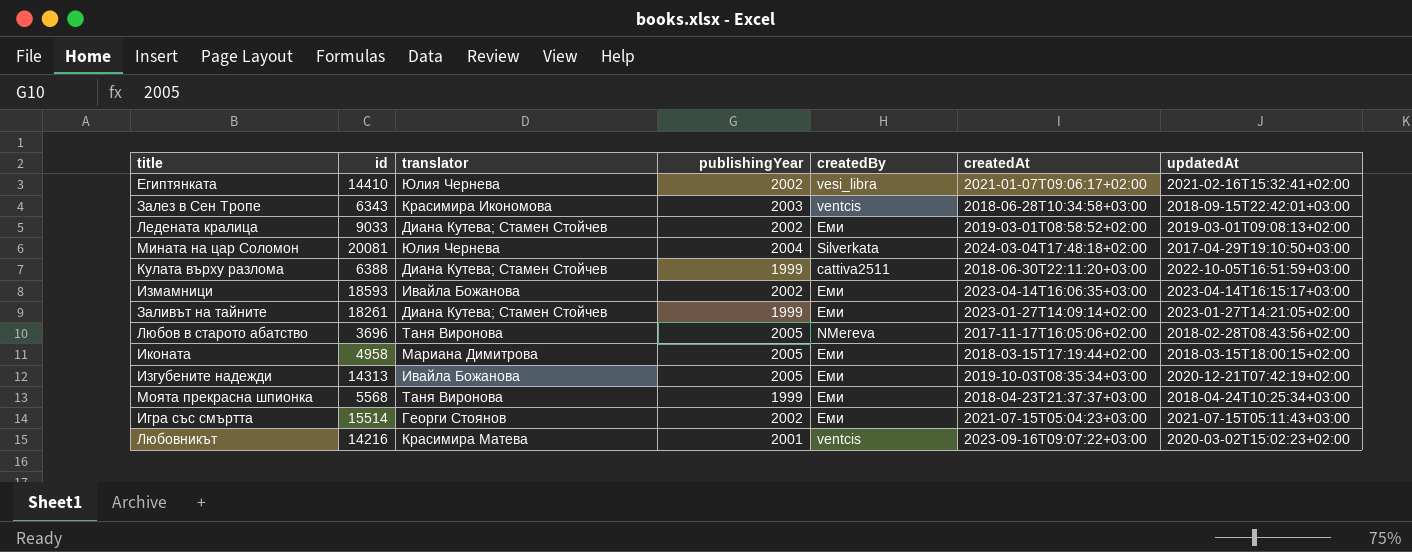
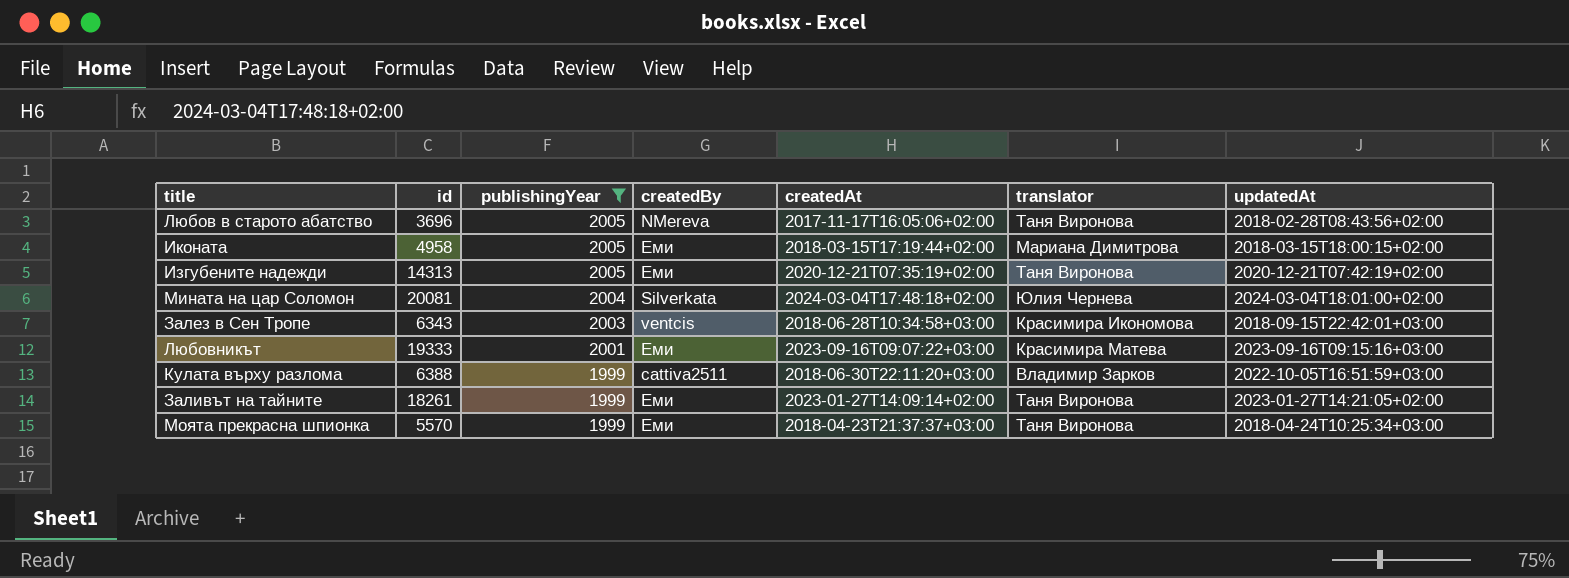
filter: none -> publishingYear != 2002
row order: none -> publishingYear descending
column translator | position: 3 -> 6
Изгубените надежди | createdAt: 2019-10-03T08:35:34+03:00 -> 2020-12-21T07:35:19+02:00
Изгубените надежди | translator: Ивайла Божанова -> Таня Виронова
Мината на цар Соломон | updatedAt: 2017-04-29T19:10:50+03:00 -> 2024-03-04T18:01:00+02:00
Любовникът | id: 14216 -> 19333
Любовникът | createdBy: ventcis -> Еми
Любовникът | updatedAt: 2020-03-02T15:02:23+02:00 -> 2023-09-16T09:15:16+03:00
Кулата върху разлома | translator: Диана Кутева; Стамен Стойчев -> Владимир Зарков
Заливът на тайните | translator: Диана Кутева; Стамен Стойчев -> Таня Виронова
Моята прекрасна шпионка | id: 5568 -> 5570

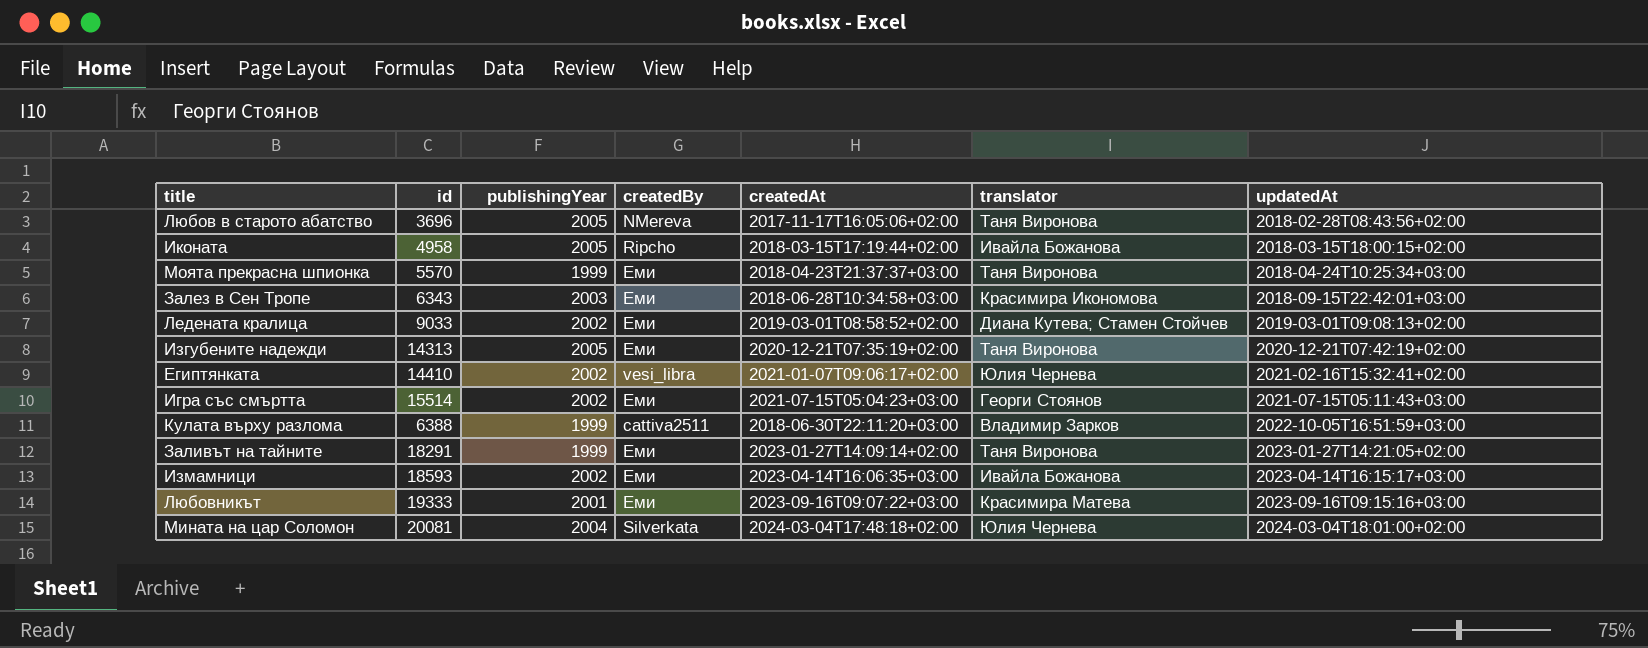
filter: publishingYear != 2002 -> none
row order: publishingYear descending -> updatedAt ascending
Иконата | createdBy: Еми -> Ripcho
Иконата | translator: Мариана Димитрова -> Ивайла Божанова
Залез в Сен Тропе | createdBy: ventcis -> Еми
Заливът на тайните | id: 18261 -> 18291

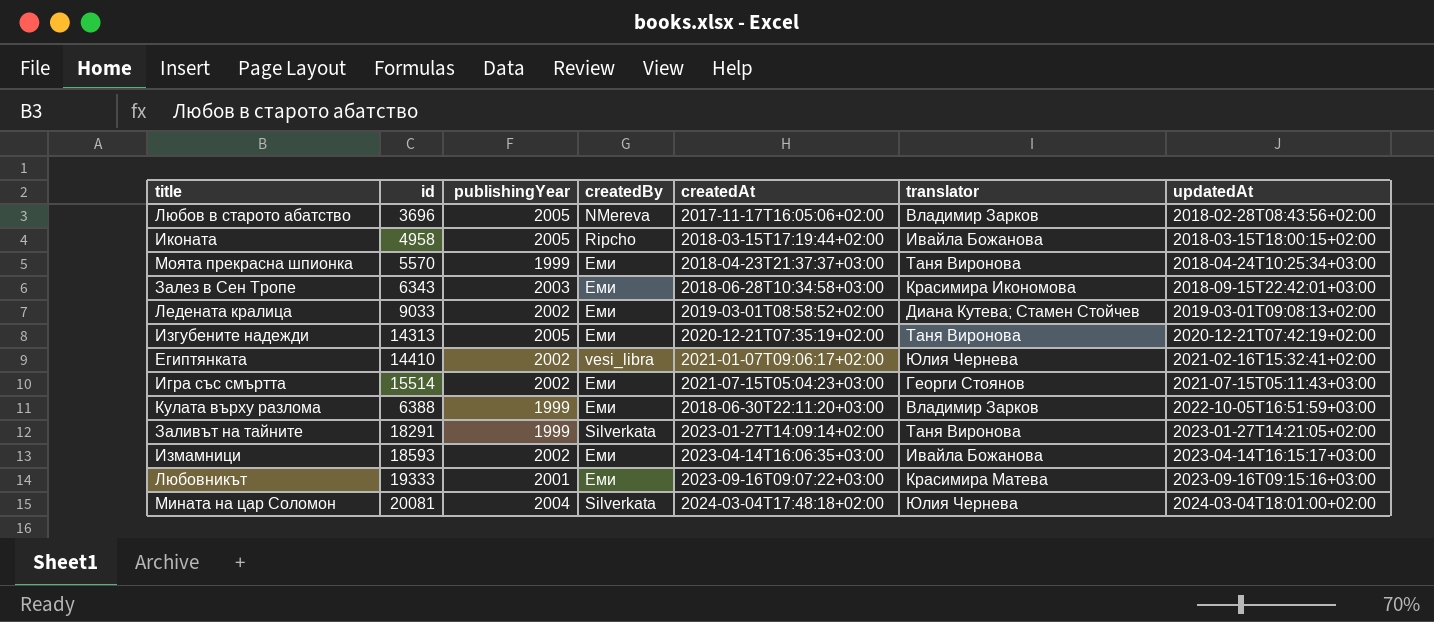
Любов в старото абатство | translator: Таня Виронова -> Владимир Зарков
Кулата върху разлома | createdBy: cattiva2511 -> Еми
Заливът на тайните | createdBy: Еми -> Silverkata

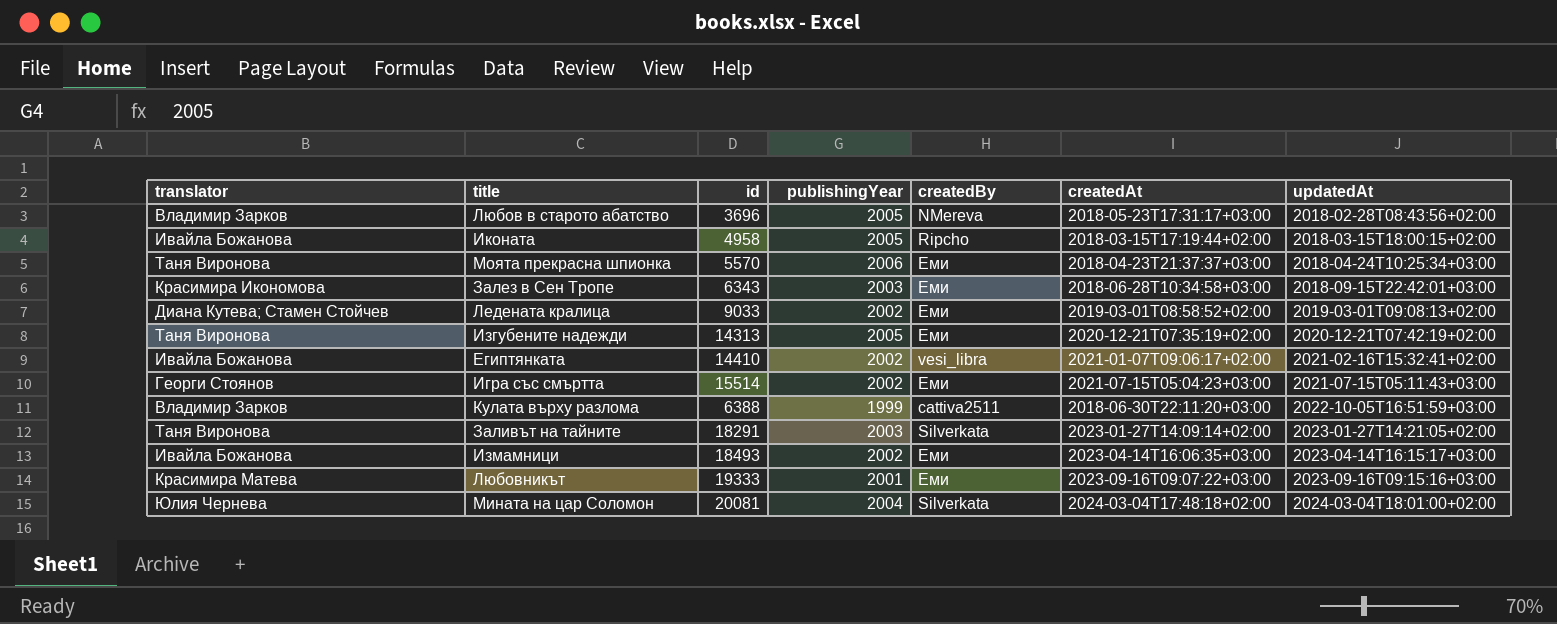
column translator | position: 6 -> 1
Любов в старото абатство | createdAt: 2017-11-17T16:05:06+02:00 -> 2018-05-23T17:31:17+03:00
Моята прекрасна шпионка | publishingYear: 1999 -> 2006
Египтянката | translator: Юлия Чернева -> Ивайла Божанова
Кулата върху разлома | createdBy: Еми -> cattiva2511
Заливът на тайните | publishingYear: 1999 -> 2003
Измамници | id: 18593 -> 18493

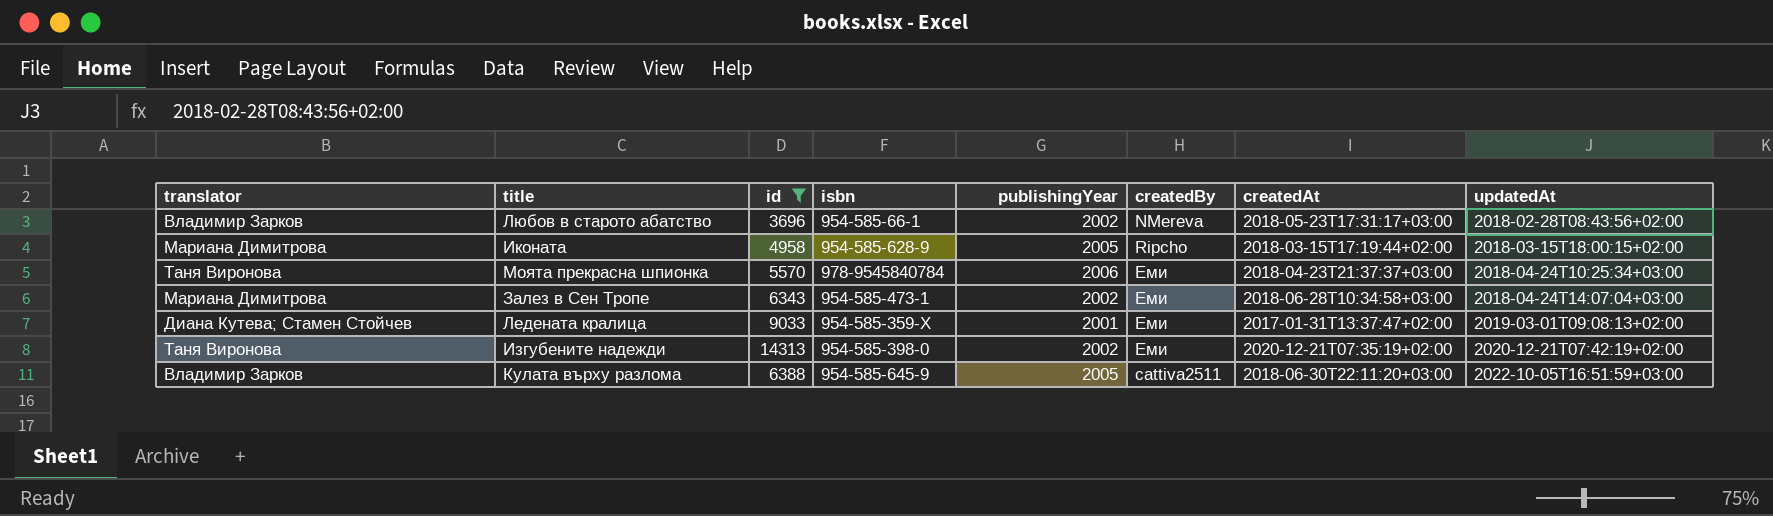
filter: none -> id <= 14313
column isbn | position: none -> 4
Любов в старото абатство | publishingYear: 2005 -> 2002
Иконата | translator: Ивайла Божанова -> Мариана Димитрова
Залез в Сен Тропе | translator: Красимира Икономова -> Мариана Димитрова
Залез в Сен Тропе | publishingYear: 2003 -> 2002
Залез в Сен Тропе | updatedAt: 2018-09-15T22:42:01+03:00 -> 2018-04-24T14:07:04+03:00
Ледената кралица | publishingYear: 2002 -> 2001
Ледената кралица | createdAt: 2019-03-01T08:58:52+02:00 -> 2017-01-31T13:37:47+02:00
Изгубените надежди | publishingYear: 2005 -> 2002
Кулата върху разлома | publishingYear: 1999 -> 2005

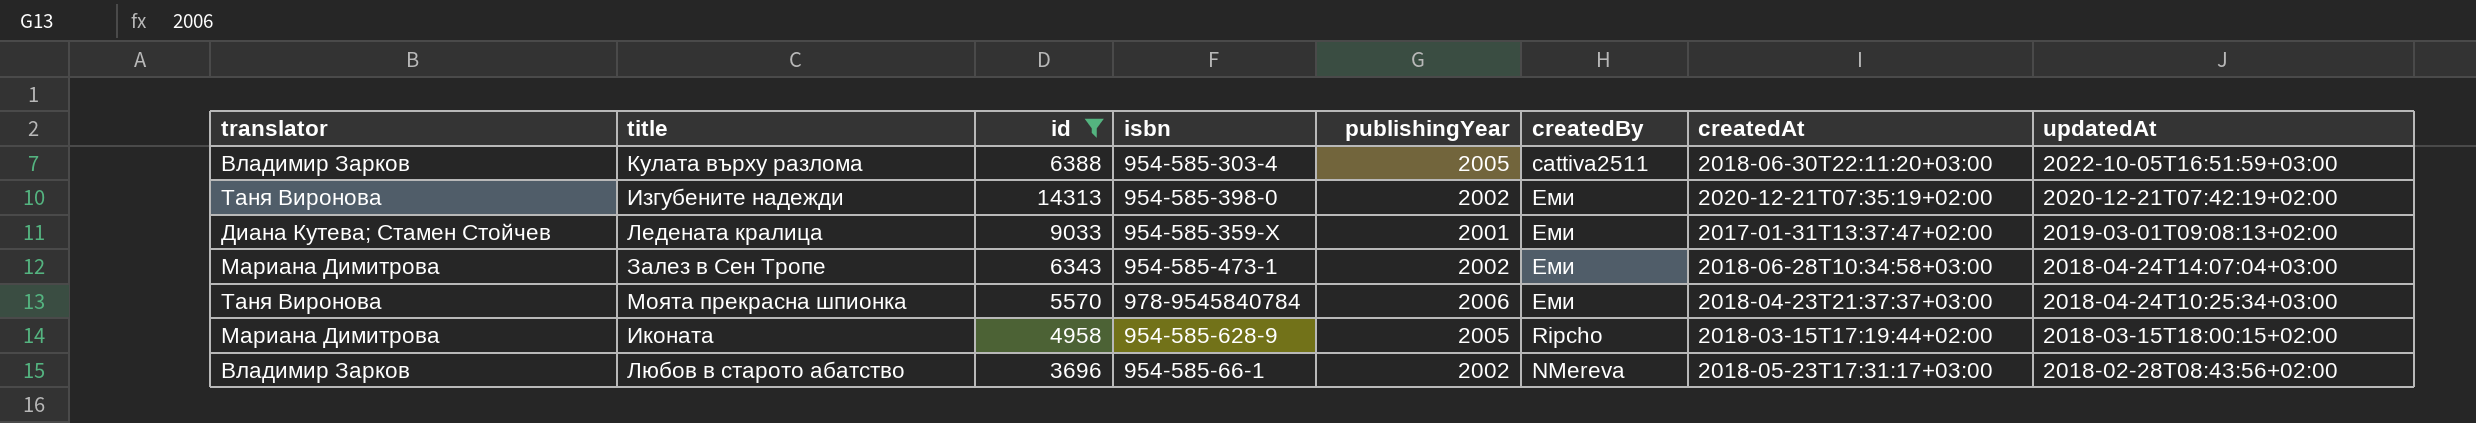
row order: updatedAt ascending -> updatedAt descending
Кулата върху разлома | isbn: 954-585-645-9 -> 954-585-303-4

